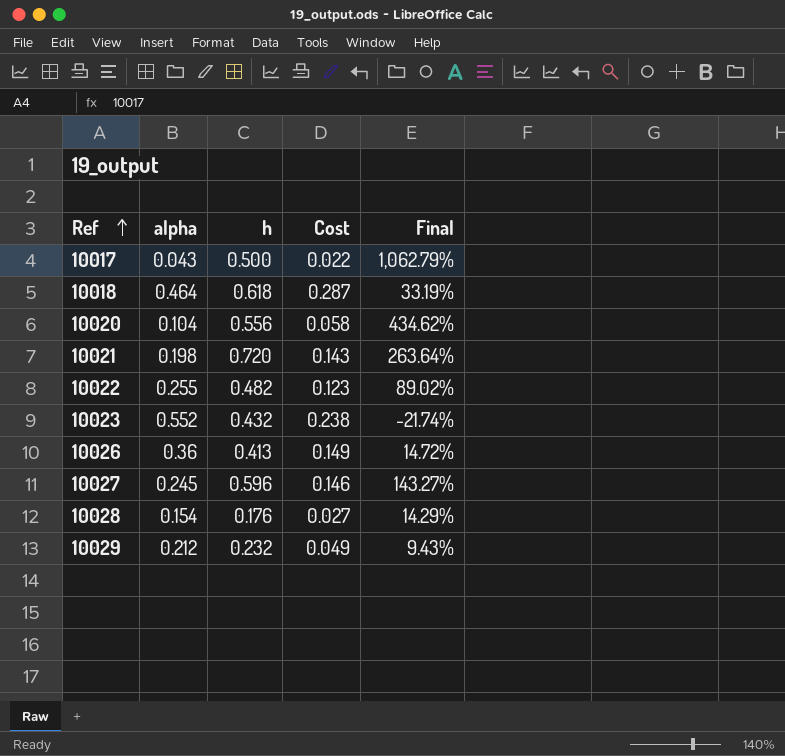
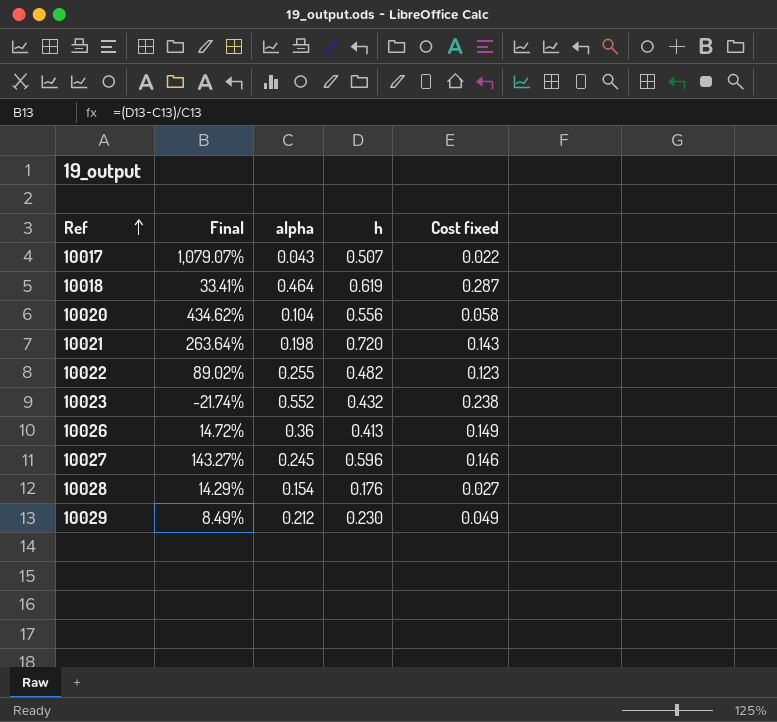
column Final | position: 5 -> 2
column name: Cost -> Cost fixed
10017 | Final: 1,062.79% -> 1,079.07%
10017 | h: 0.500 -> 0.507
10018 | Final: 33.19% -> 33.41%
10018 | h: 0.618 -> 0.619
10029 | Final: 9.43% -> 8.49%
10029 | h: 0.232 -> 0.230

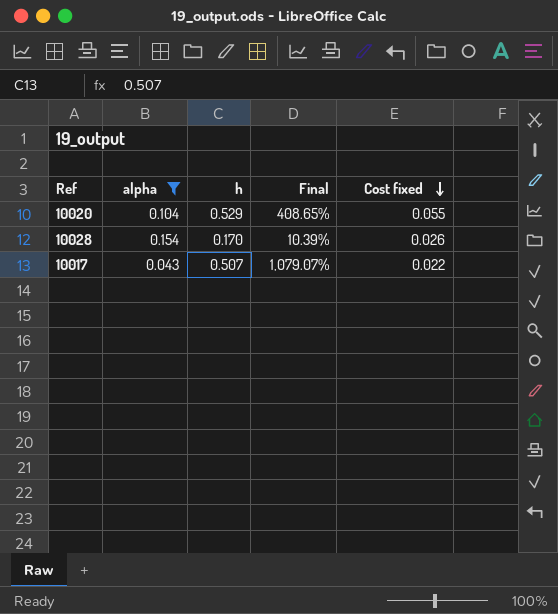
filter: none -> alpha <= 0.154
row order: Ref ascending -> Cost fixed descending
column Final | position: 2 -> 4
10020 | h: 0.556 -> 0.529
10020 | Final: 434.62% -> 408.65%
10020 | Cost fixed: 0.058 -> 0.055
10028 | h: 0.176 -> 0.170
10028 | Final: 14.29% -> 10.39%
10028 | Cost fixed: 0.027 -> 0.026

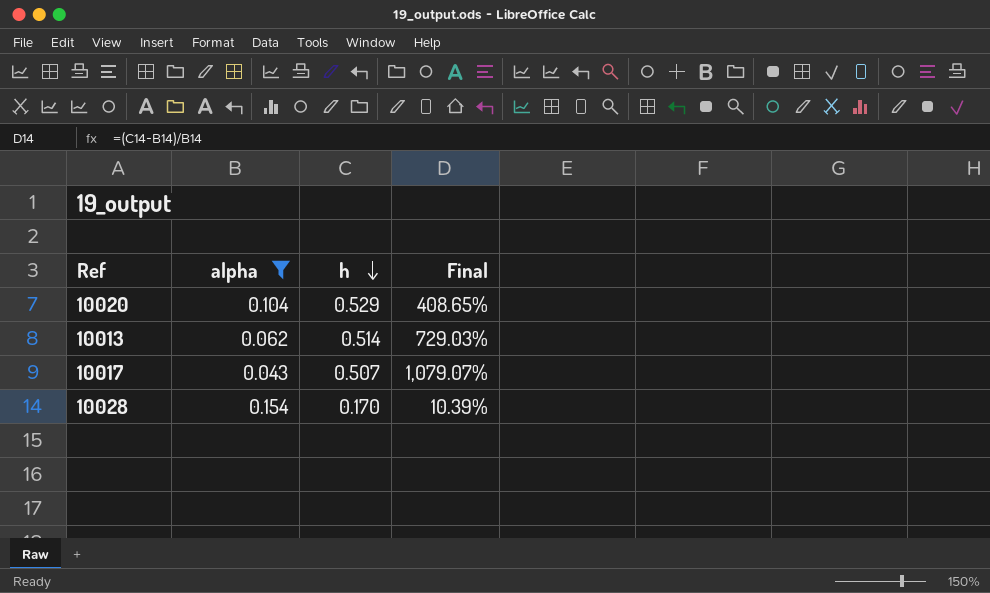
row order: Cost fixed descending -> h descending
column Cost fixed | formula: [alpha] * [h] -> none
row 10013: none -> 0.062 | 0.514 | 729.03%

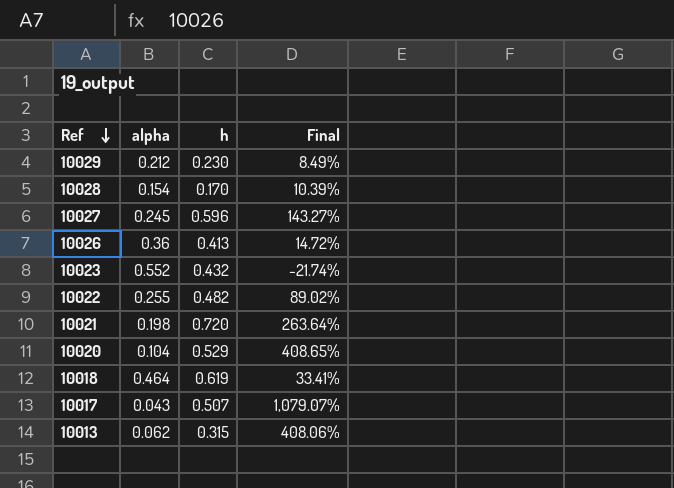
filter: alpha <= 0.154 -> none
row order: h descending -> Ref descending
10013 | h: 0.514 -> 0.315
10013 | Final: 729.03% -> 408.06%

